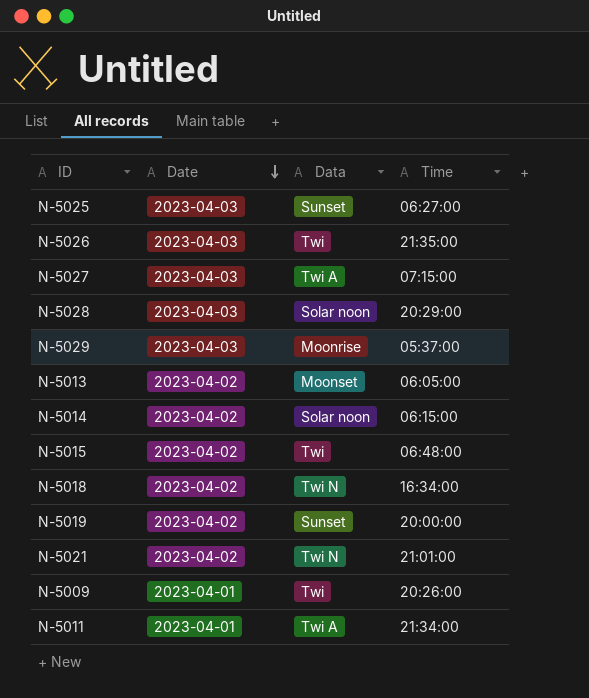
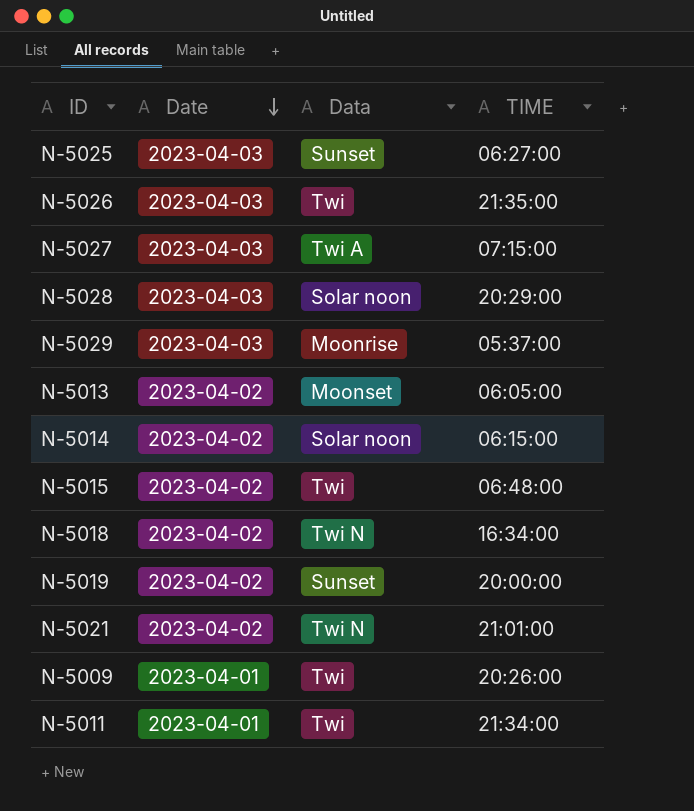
column name: Time -> TIME
N-5011 | Data: Twi A -> Twi

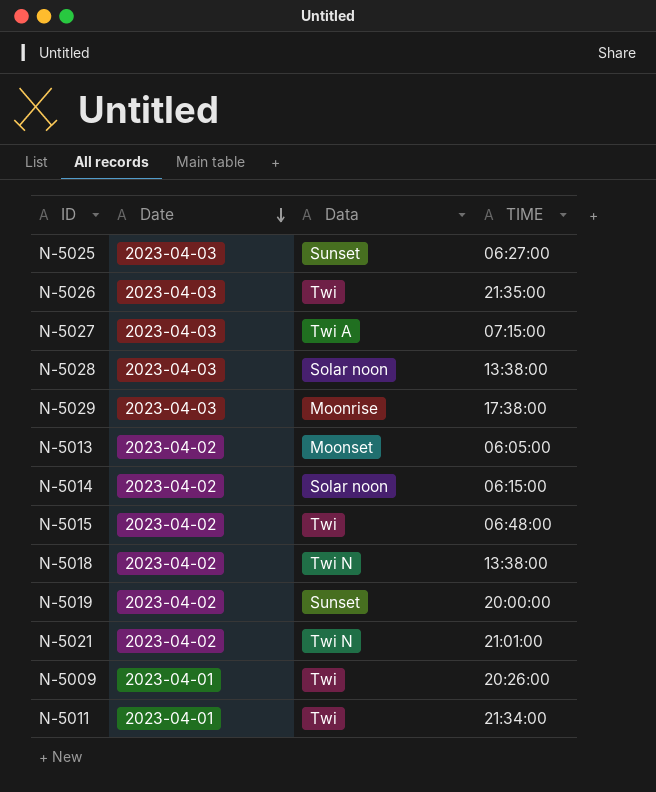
N-5028 | TIME: 20:29:00 -> 13:38:00
N-5029 | TIME: 05:37:00 -> 17:38:00
N-5018 | TIME: 16:34:00 -> 13:38:00

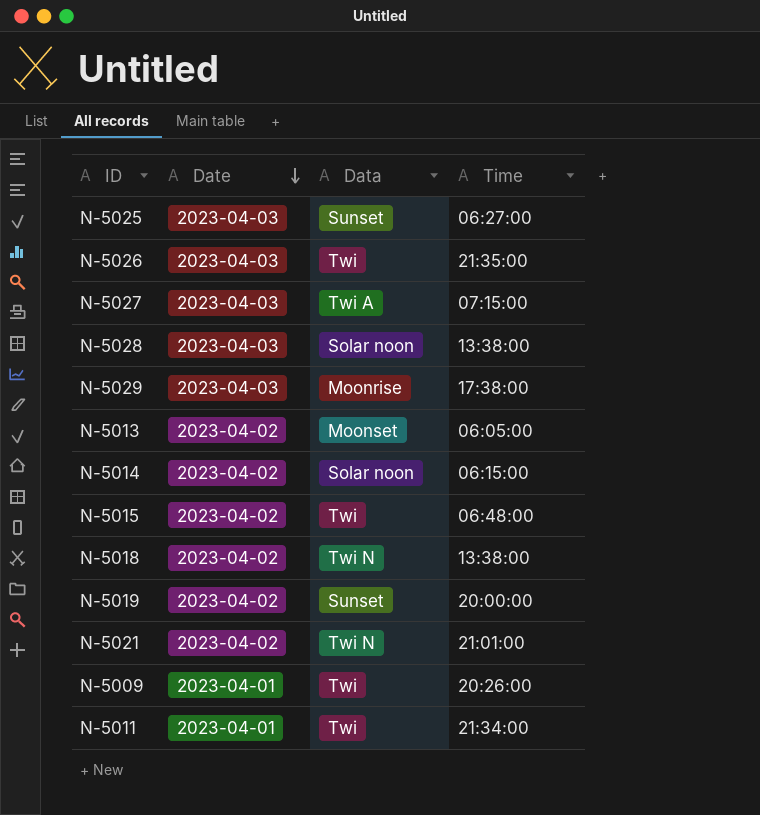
column name: TIME -> Time

